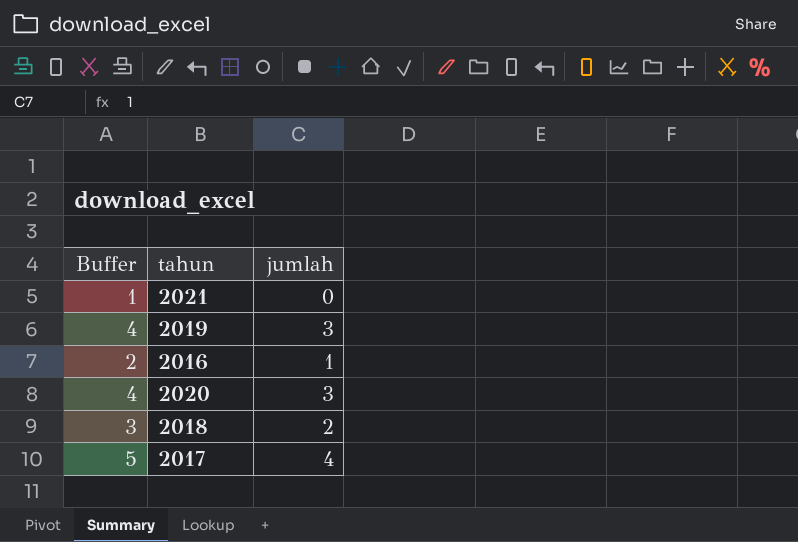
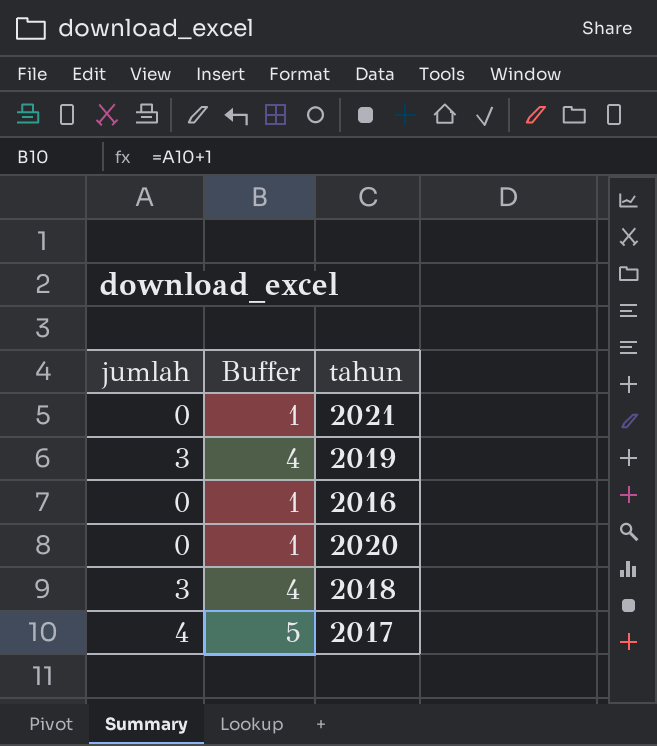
column jumlah | position: 3 -> 1
2016 | jumlah: 1 -> 0
2016 | Buffer: 2 -> 1
2020 | jumlah: 3 -> 0
2020 | Buffer: 4 -> 1
2018 | jumlah: 2 -> 3
2018 | Buffer: 3 -> 4

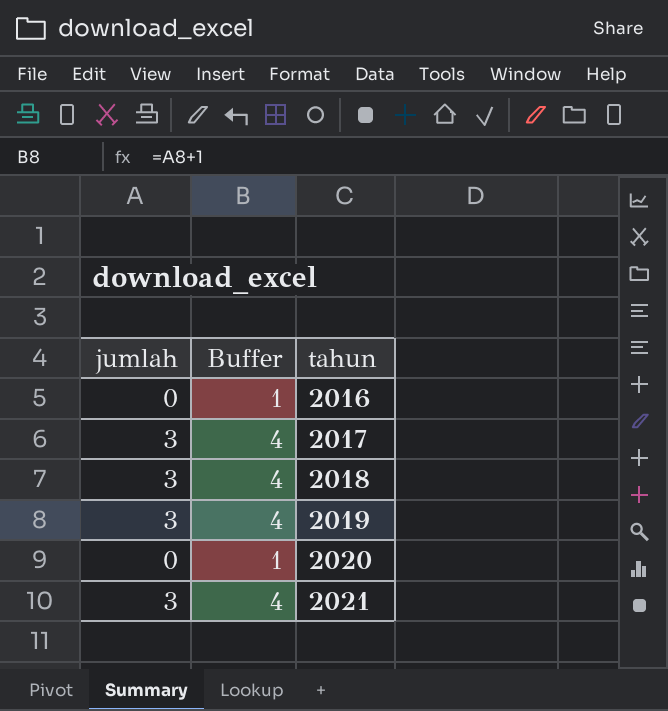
row order: none -> tahun ascending
2017 | jumlah: 4 -> 3
2017 | Buffer: 5 -> 4
2021 | jumlah: 0 -> 3
2021 | Buffer: 1 -> 4

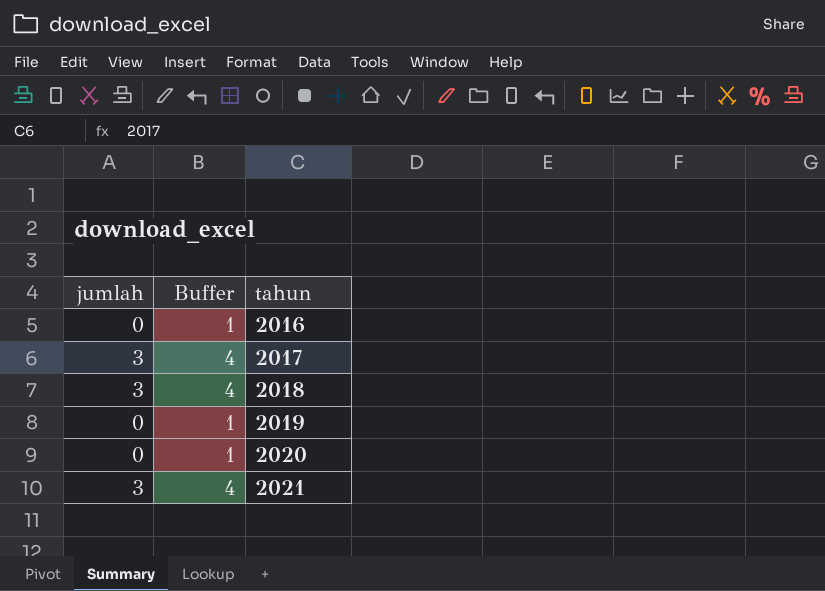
2019 | jumlah: 3 -> 0
2019 | Buffer: 4 -> 1

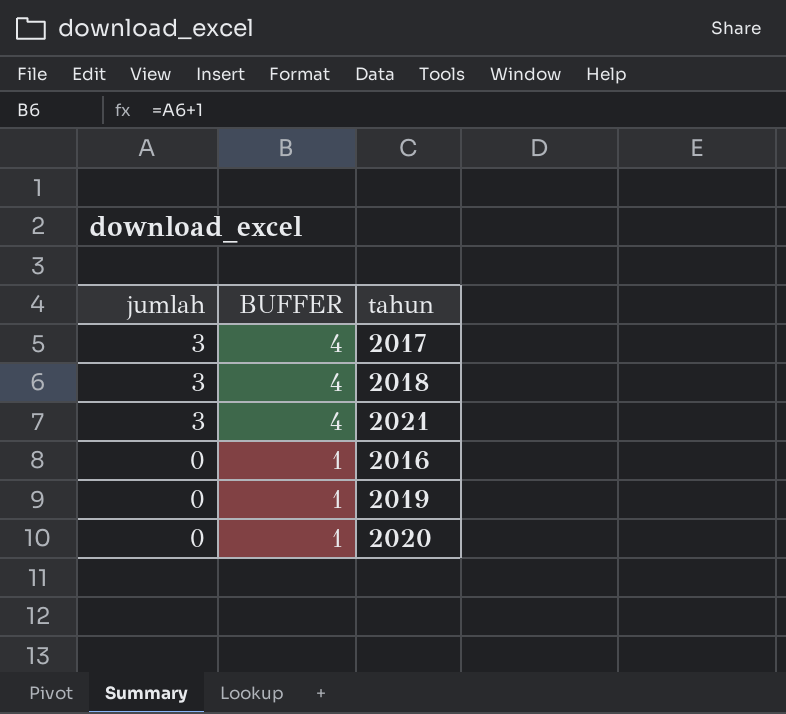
row order: tahun ascending -> jumlah descending
column name: Buffer -> BUFFER

